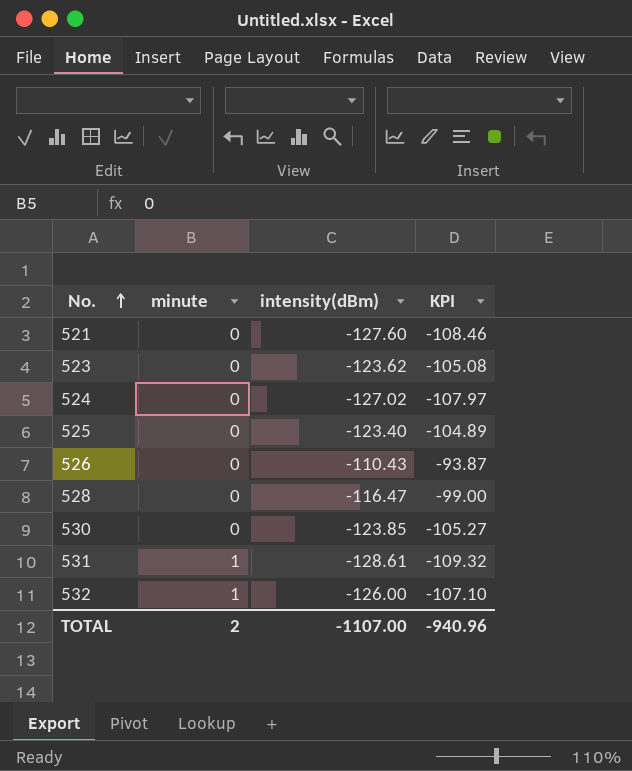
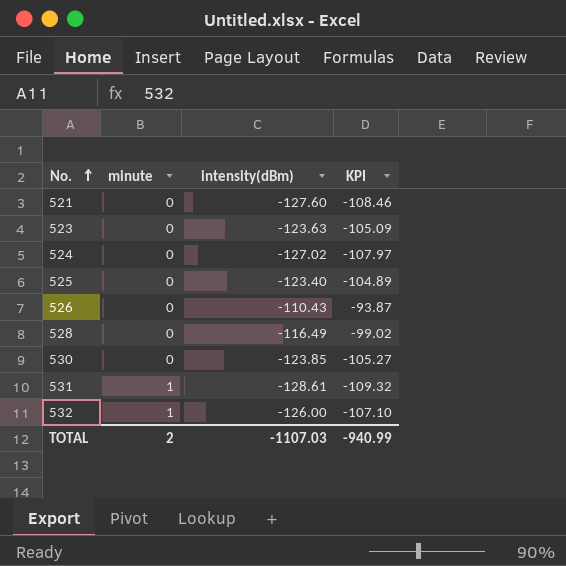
523 | intensity(dBm): -123.62 -> -123.63
523 | KPI: -105.08 -> -105.09
528 | intensity(dBm): -116.47 -> -116.49
528 | KPI: -99.00 -> -99.02
TOTAL | intensity(dBm): -1107.00 -> -1107.03
TOTAL | KPI: -940.96 -> -940.99

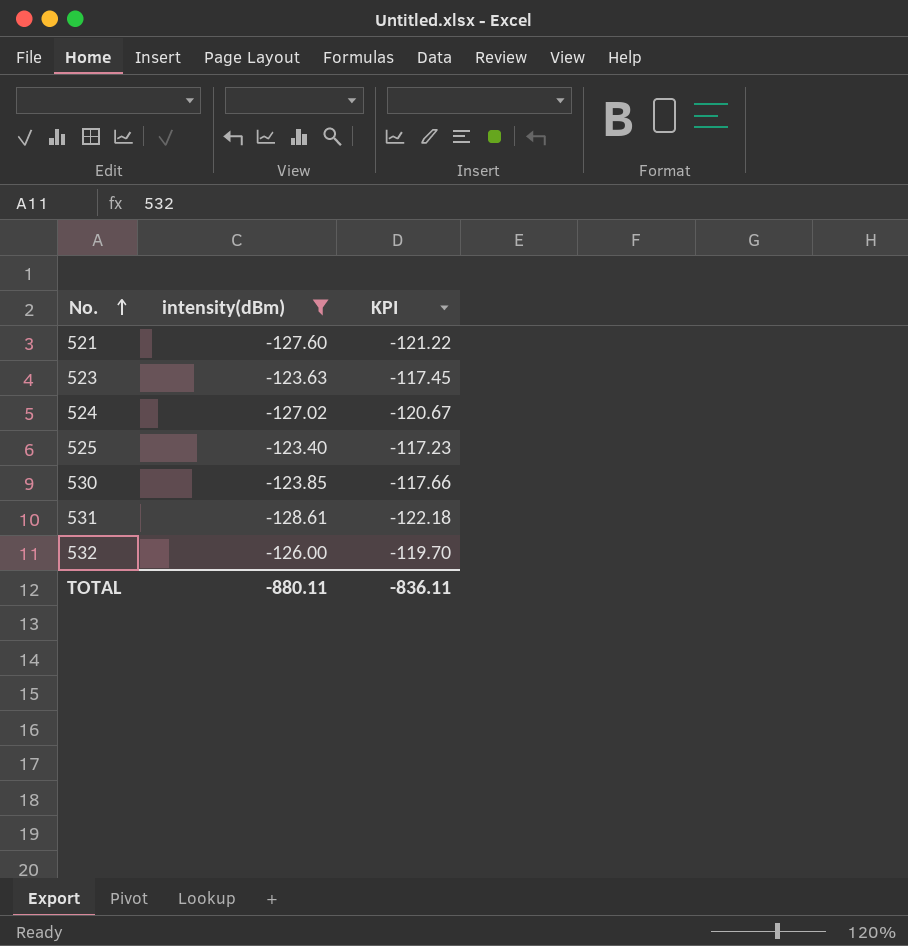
filter: none -> intensity(dBm) <= -123.40
column minute | position: 2 -> none
column KPI | formula: [intensity(dBm)] * 0.85 -> [intensity(dBm)] * 0.95
TOTAL | intensity(dBm): -1107.03 -> -880.11
TOTAL | KPI: -940.99 -> -836.11

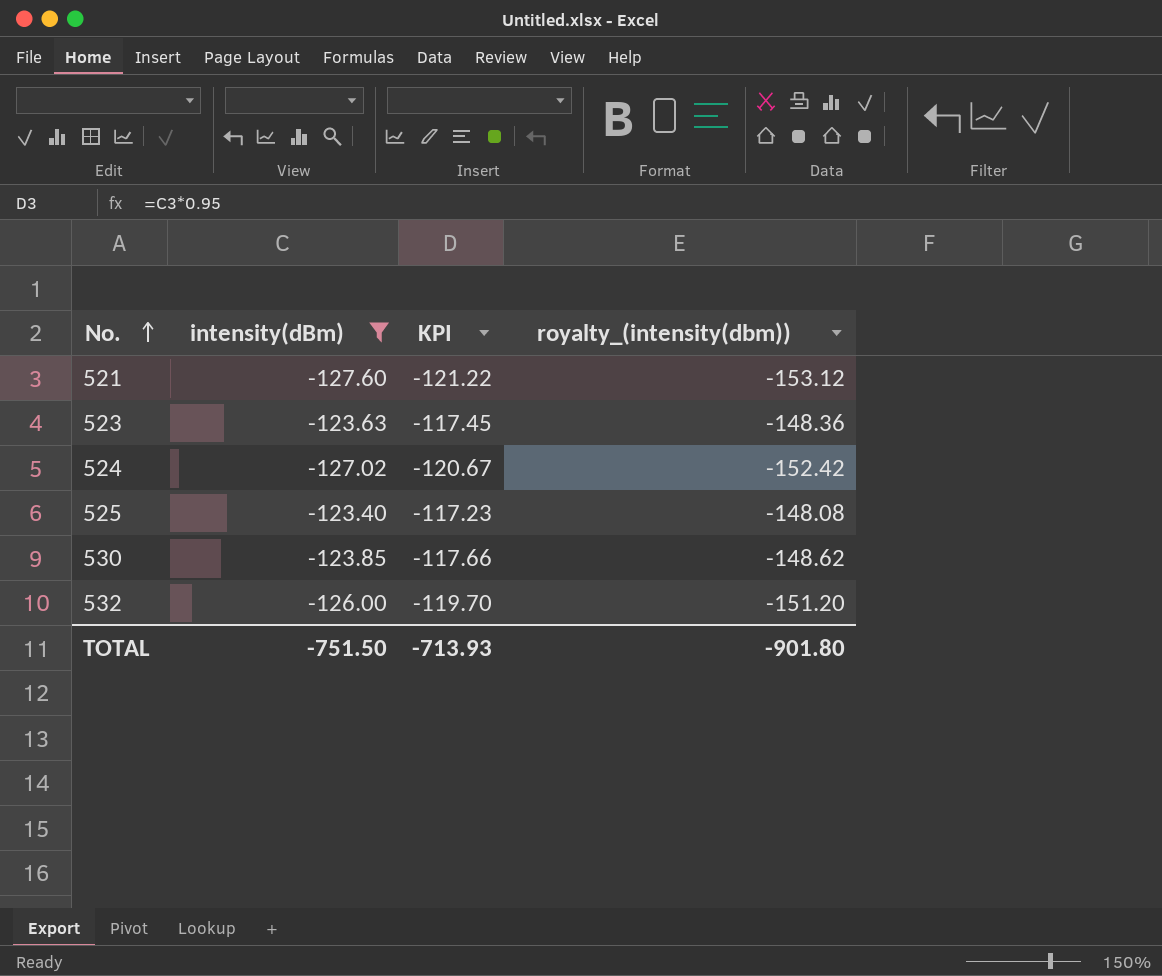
column royalty_(intensity(dbm)) | formula: none -> [intensity(dBm)] * 1.2
row 531: -128.61 | -122.18 -> none
TOTAL | intensity(dBm): -880.11 -> -751.50
TOTAL | KPI: -836.11 -> -713.93

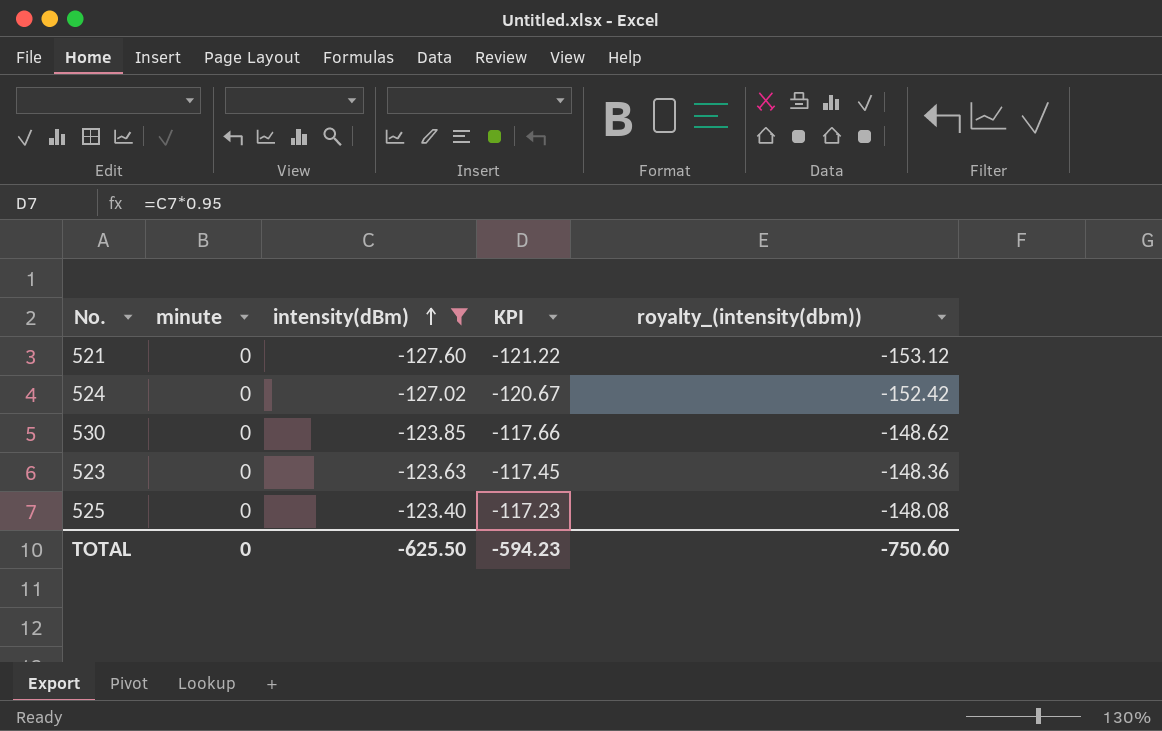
row order: No. ascending -> intensity(dBm) ascending
column minute | position: none -> 2
row 532: -126.00 | -119.70 | -151.20 -> none
TOTAL | intensity(dBm): -751.50 -> -625.50
TOTAL | KPI: -713.93 -> -594.23
TOTAL | royalty_(intensity(dbm)): -901.80 -> -750.60

